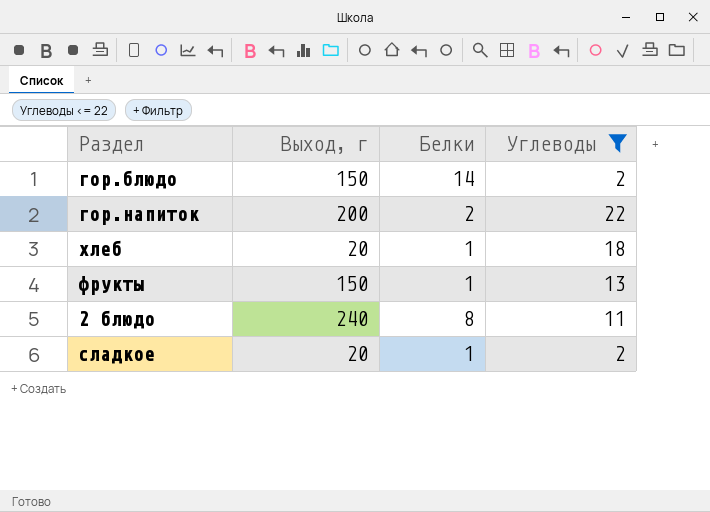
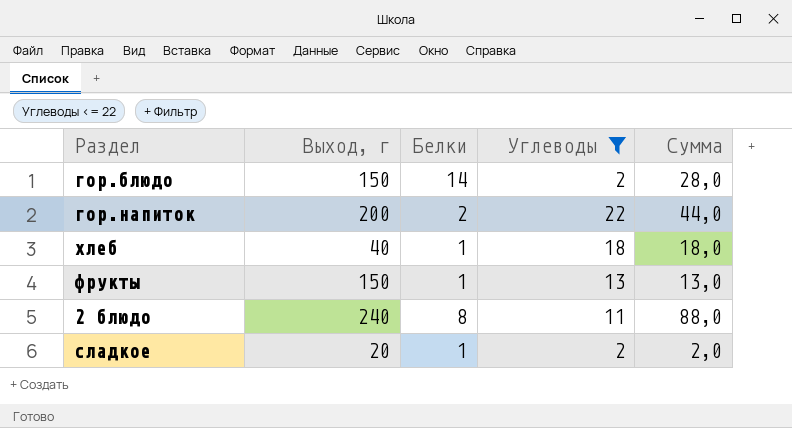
column Сумма | formula: none -> [Белки] * [Углеводы]
хлеб | Выход, г: 20 -> 40

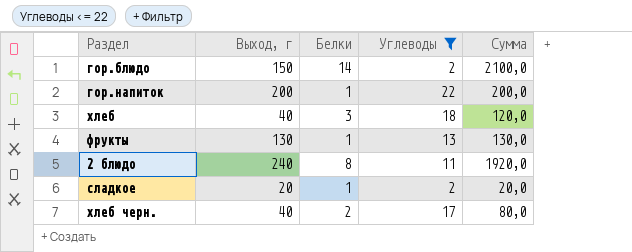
column Сумма | formula: [Белки] * [Углеводы] -> [Выход, г] * [Белки]
гор.напиток | Белки: 2 -> 1
хлеб | Белки: 1 -> 3
фрукты | Выход, г: 150 -> 130
row хлеб черн.: none -> 40 | 2 | 17 | 80,0

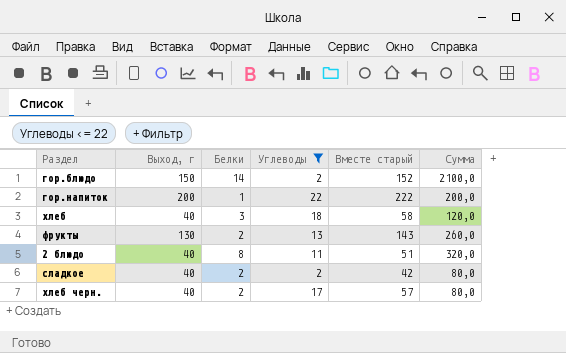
column Вместе старый | formula: none -> [Выход, г] + [Углеводы]
фрукты | Белки: 1 -> 2
фрукты | Сумма: 130,0 -> 260,0
2 блюдо | Выход, г: 240 -> 40
2 блюдо | Сумма: 1920,0 -> 320,0
сладкое | Выход, г: 20 -> 40
сладкое | Белки: 1 -> 2
сладкое | Сумма: 20,0 -> 80,0

